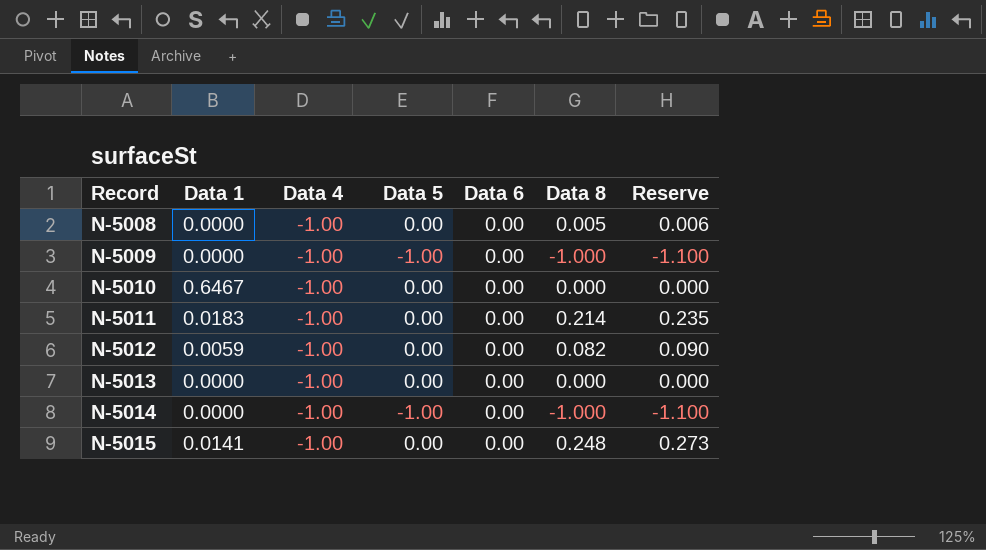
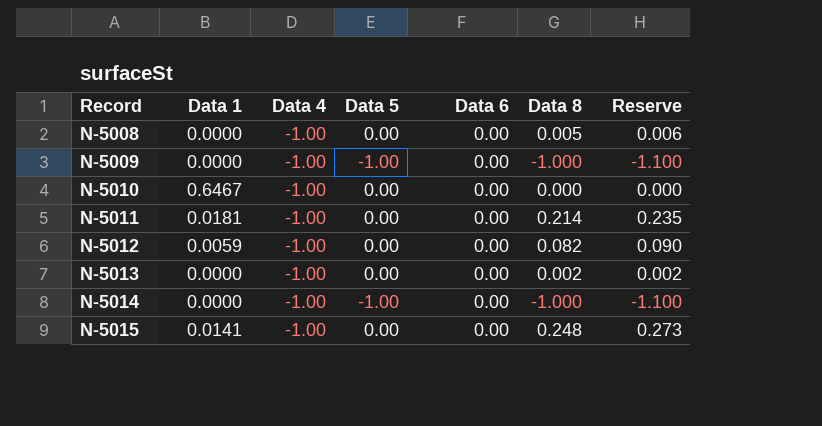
N-5011 | Data 1: 0.0183 -> 0.0181
N-5013 | Data 8: 0.000 -> 0.002
N-5013 | Reserve: 0.000 -> 0.002

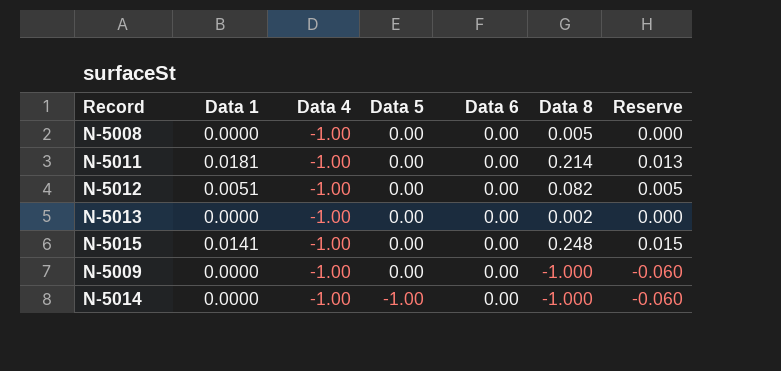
row order: Record ascending -> Data 5 descending
column Reserve | formula: [Data 8] * 1.1 -> [Data 8] * 0.06
row N-5010: 0.6467 | -1.00 | 0.00 | 0.00 | 0.000 | 0.000 -> none
N-5012 | Data 1: 0.0059 -> 0.0051
N-5009 | Data 5: -1.00 -> 0.00

